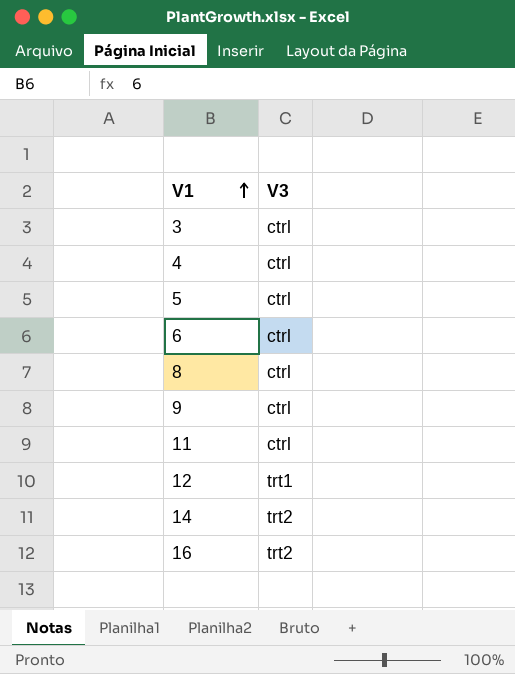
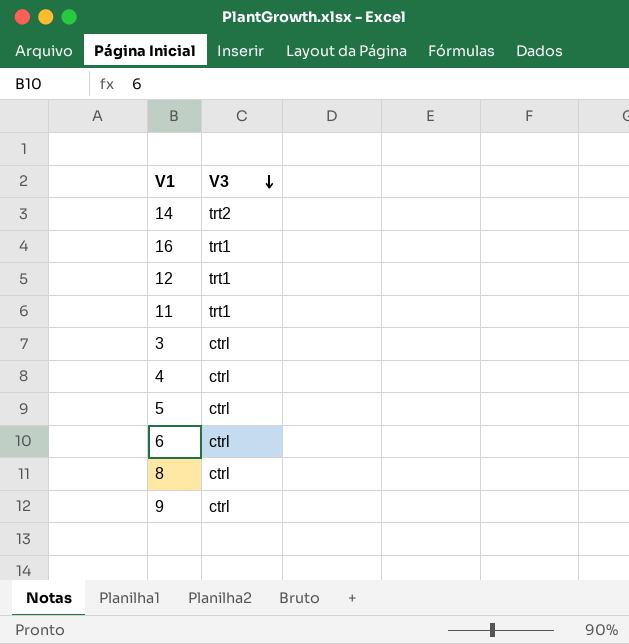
row order: V1 ascending -> V3 descending
16 | V3: trt2 -> trt1
11 | V3: ctrl -> trt1

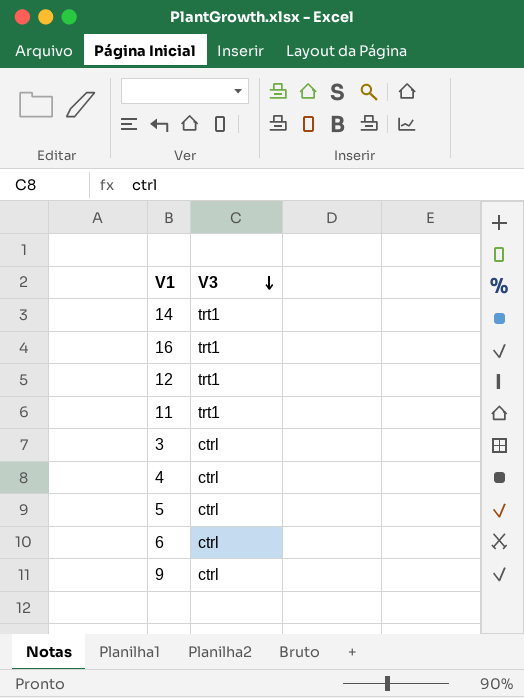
row 8: ctrl -> none
14 | V3: trt2 -> trt1

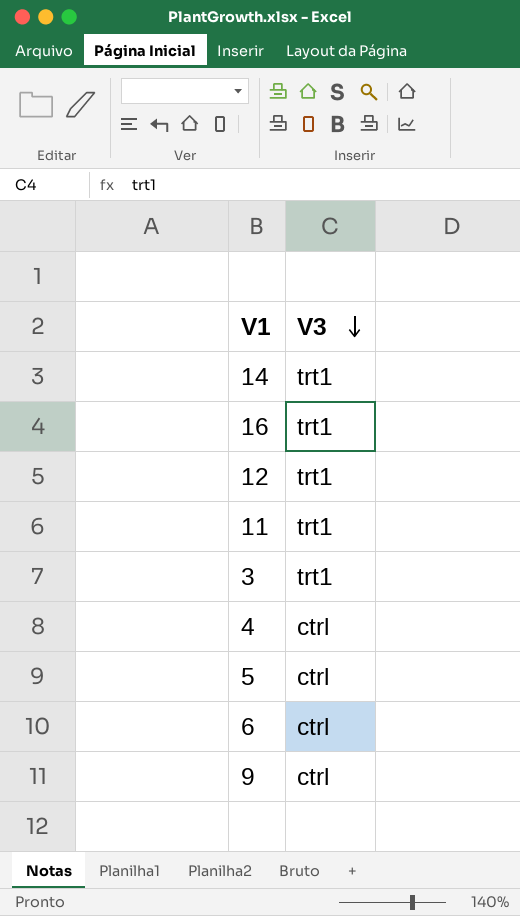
3 | V3: ctrl -> trt1

